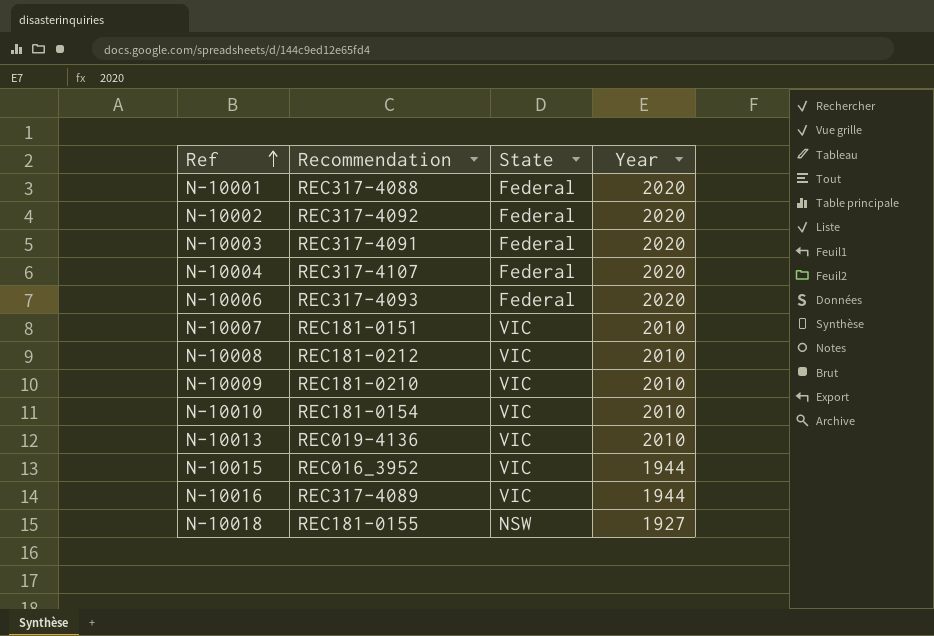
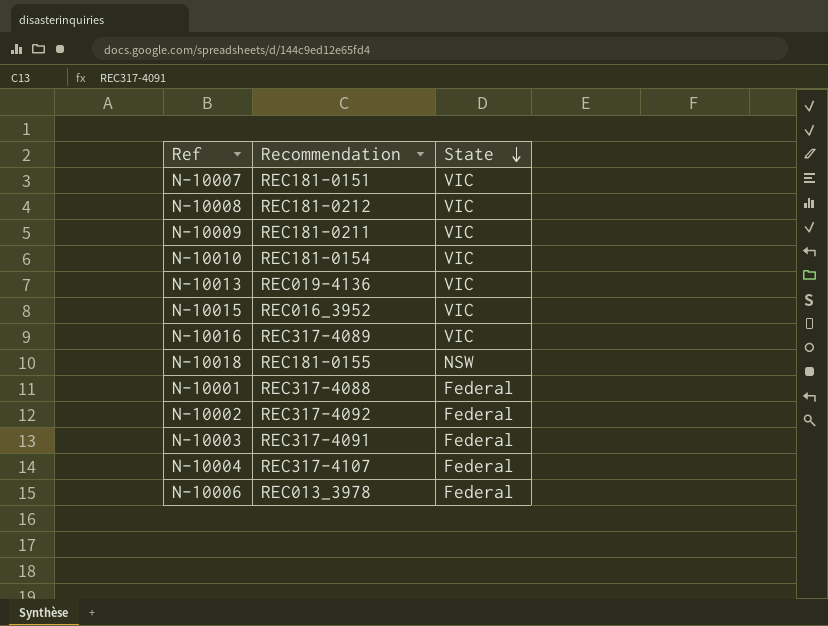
row order: Ref ascending -> State descending
column Year | position: 4 -> none
N-10009 | Recommendation: REC181-0210 -> REC181-0211
N-10006 | Recommendation: REC317-4093 -> REC013_3978

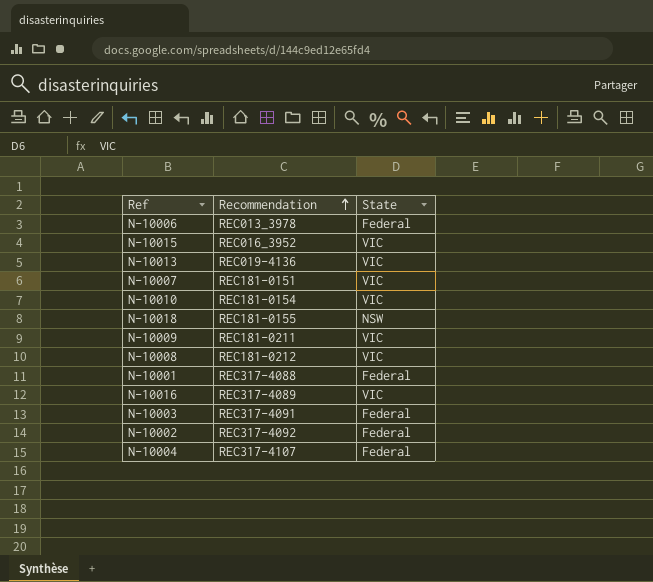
row order: State descending -> Recommendation ascending

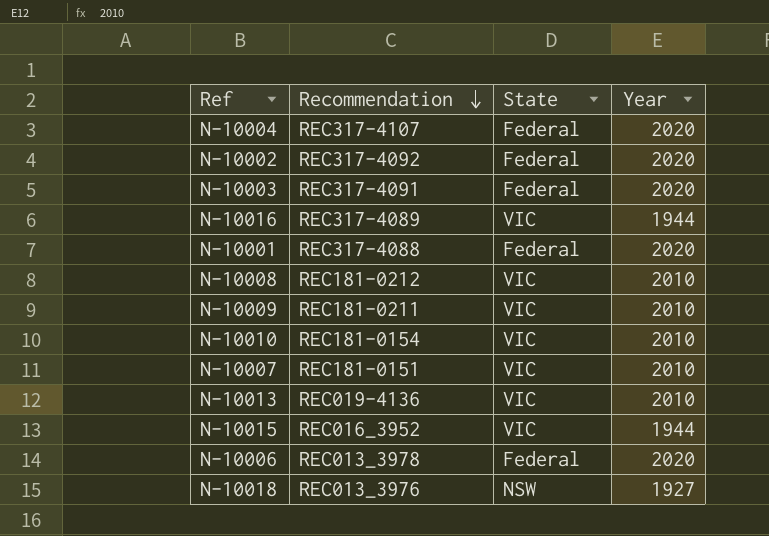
row order: Recommendation ascending -> Recommendation descending
column Year | position: none -> 4
N-10018 | Recommendation: REC181-0155 -> REC013_3976

